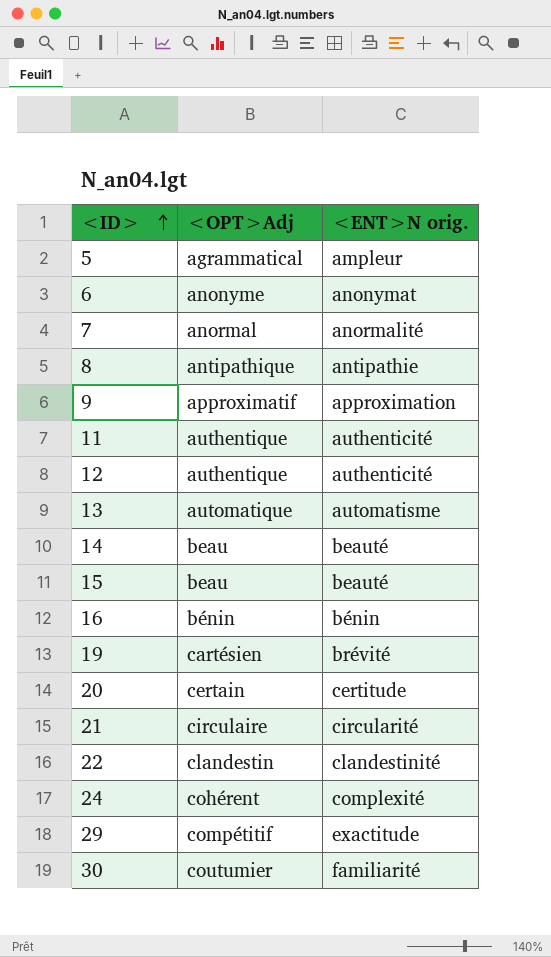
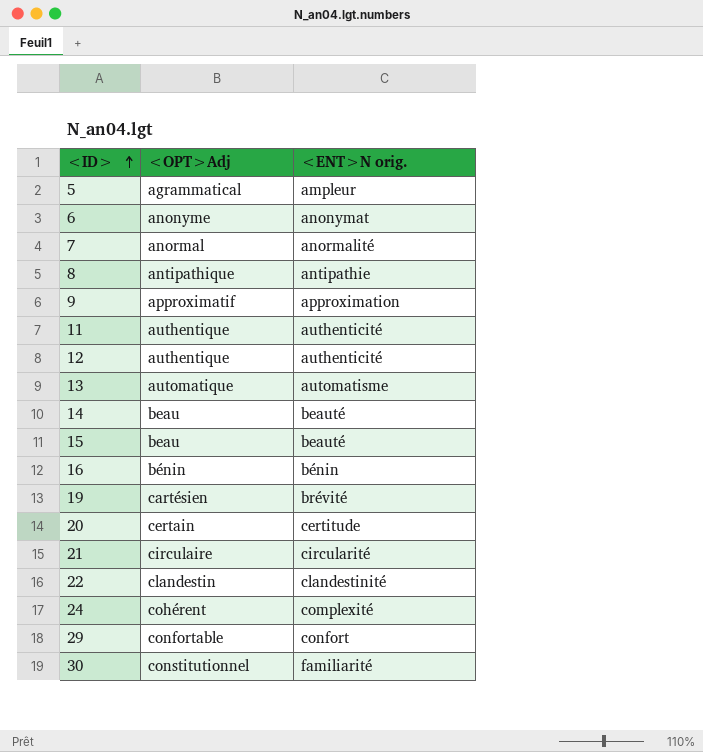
29 | <OPT>Adj: compétitif -> confortable
29 | <ENT>N orig.: exactitude -> confort
30 | <OPT>Adj: coutumier -> constitutionnel

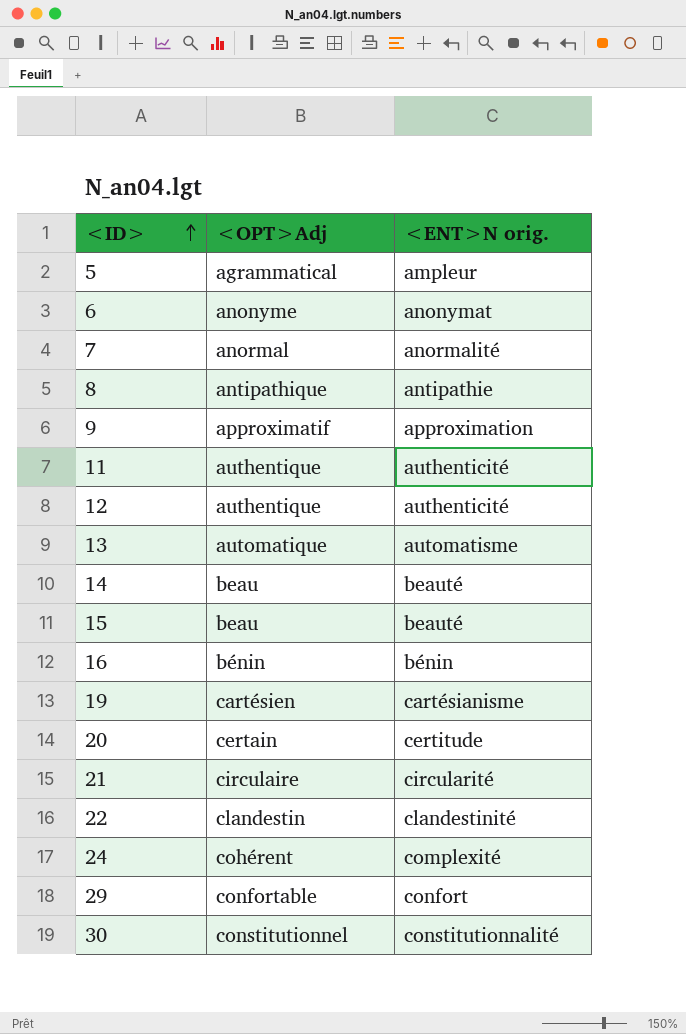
19 | <ENT>N orig.: brévité -> cartésianisme
30 | <ENT>N orig.: familiarité -> constitutionnalité

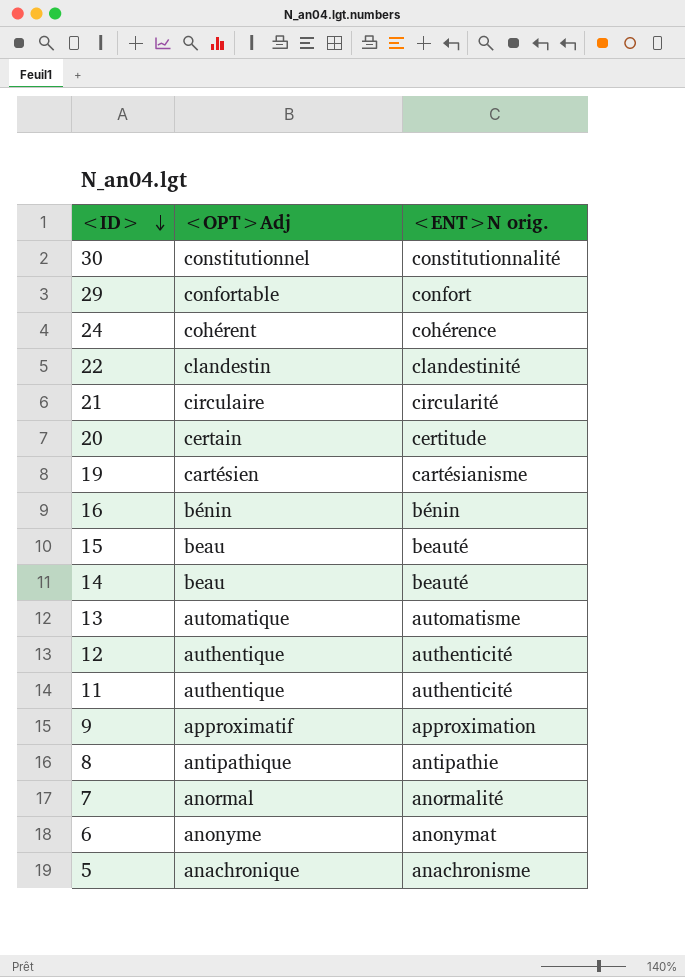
row order: <ID> ascending -> <ID> descending
24 | <ENT>N orig.: complexité -> cohérence
5 | <OPT>Adj: agrammatical -> anachronique
5 | <ENT>N orig.: ampleur -> anachronisme

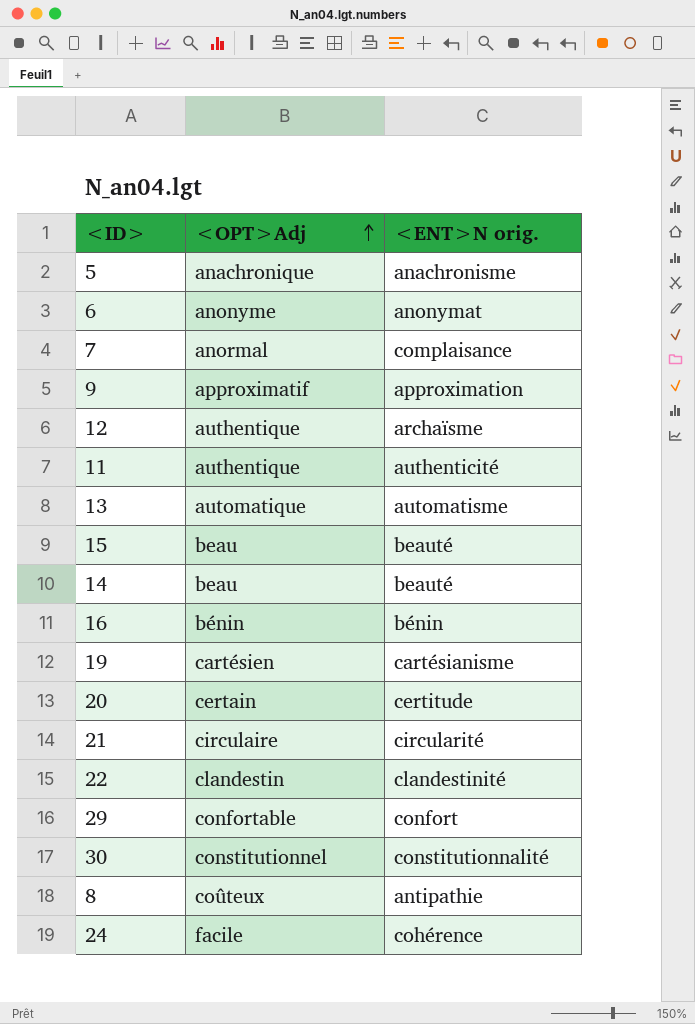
row order: <ID> descending -> <OPT>Adj ascending
7 | <ENT>N orig.: anormalité -> complaisance
12 | <ENT>N orig.: authenticité -> archaïsme
8 | <OPT>Adj: antipathique -> coûteux
24 | <OPT>Adj: cohérent -> facile

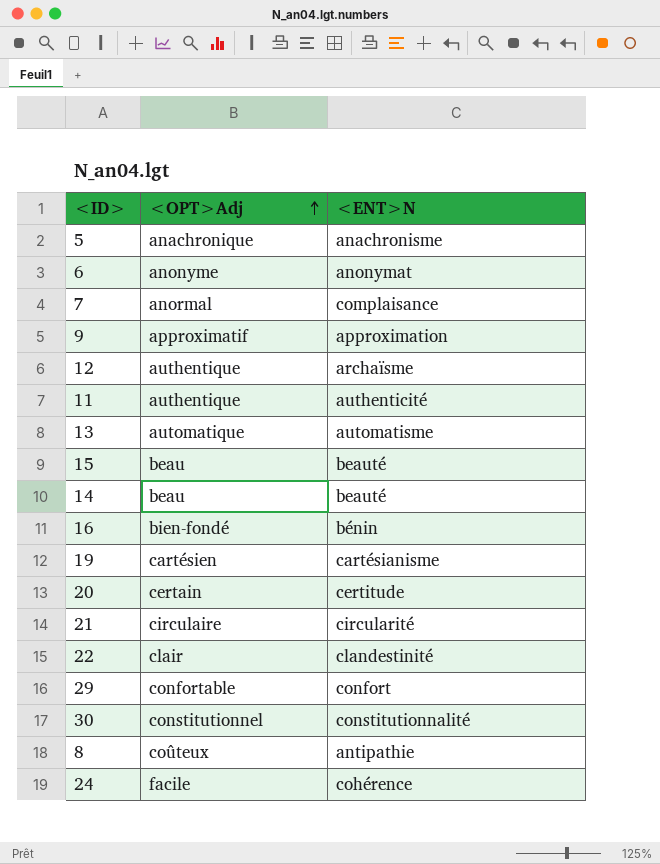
column name: <ENT>N orig. -> <ENT>N
16 | <OPT>Adj: bénin -> bien-fondé
22 | <OPT>Adj: clandestin -> clair

